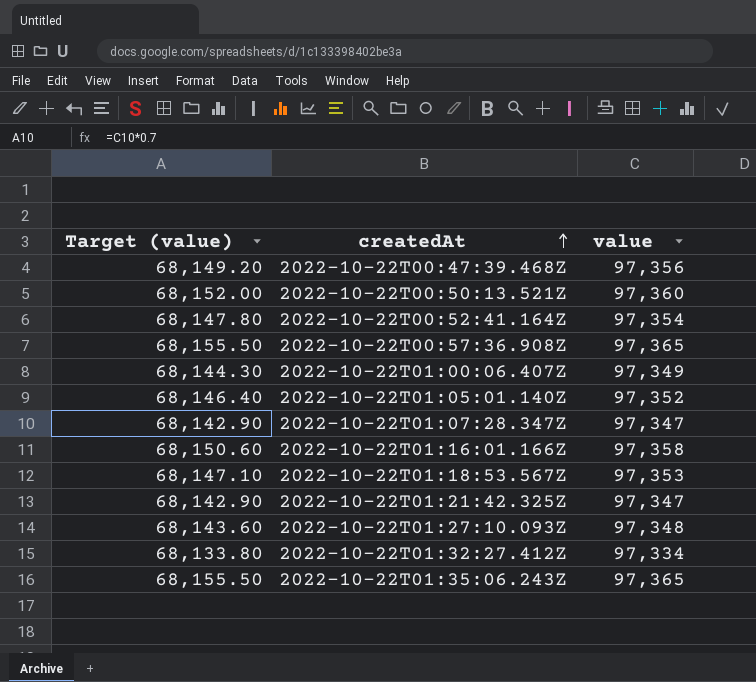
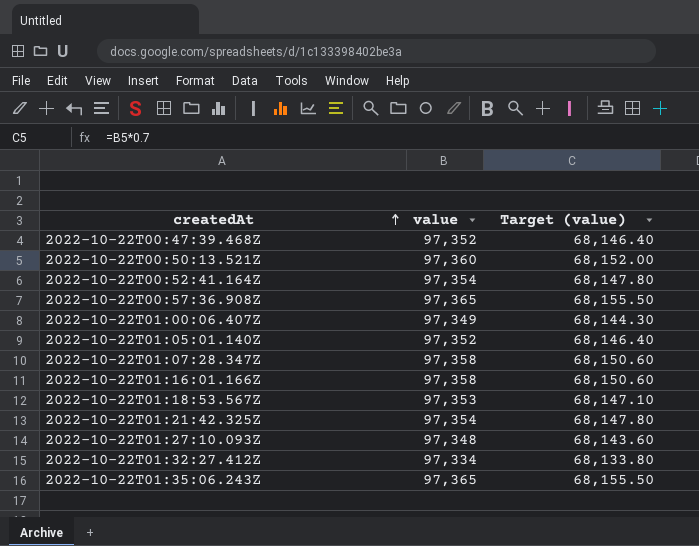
column Target (value) | position: 1 -> 3
2022-10-22T00:47:39.468Z | value: 97,356 -> 97,352
2022-10-22T00:47:39.468Z | Target (value): 68,149.20 -> 68,146.40
2022-10-22T01:07:28.347Z | value: 97,347 -> 97,358
2022-10-22T01:07:28.347Z | Target (value): 68,142.90 -> 68,150.60
2022-10-22T01:21:42.325Z | value: 97,347 -> 97,354
2022-10-22T01:21:42.325Z | Target (value): 68,142.90 -> 68,147.80

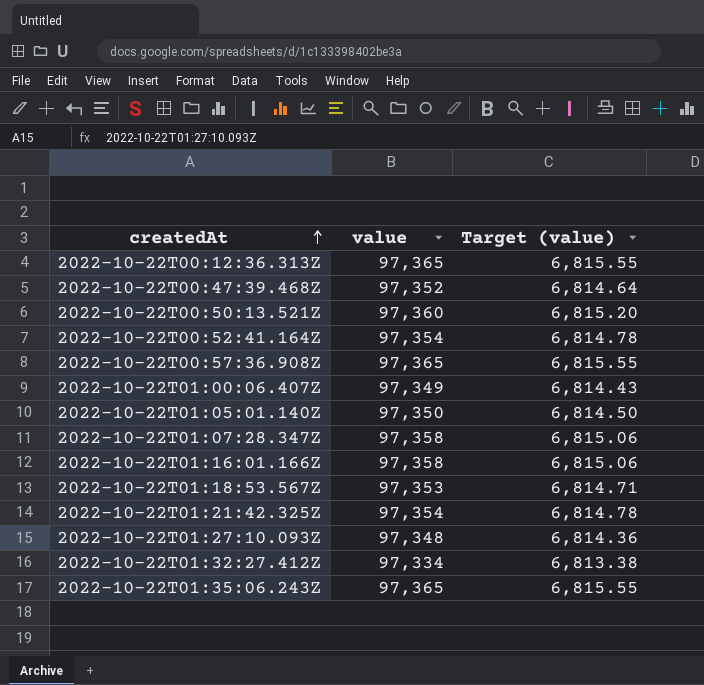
column Target (value) | formula: [value] * 0.7 -> [value] * 0.07
row 2022-10-22T00:12:36.313Z: none -> 97,365 | 6,815.55
2022-10-22T01:05:01.140Z | value: 97,352 -> 97,350

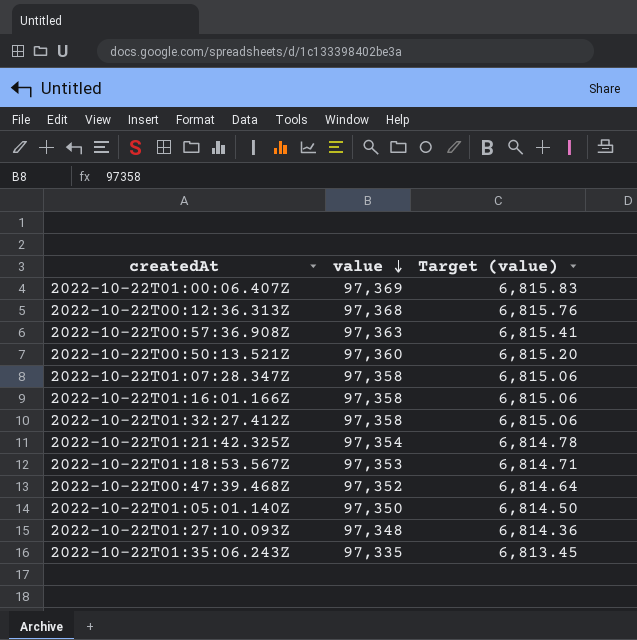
row order: createdAt ascending -> value descending
row 2022-10-22T00:52:41.164Z: 97,354 | 6,814.78 -> none
2022-10-22T01:00:06.407Z | value: 97,349 -> 97,369
2022-10-22T01:00:06.407Z | Target (value): 6,814.43 -> 6,815.83
2022-10-22T00:12:36.313Z | value: 97,365 -> 97,368
2022-10-22T00:12:36.313Z | Target (value): 6,815.55 -> 6,815.76
2022-10-22T00:57:36.908Z | value: 97,365 -> 97,363
2022-10-22T00:57:36.908Z | Target (value): 6,815.55 -> 6,815.41
2022-10-22T01:32:27.412Z | value: 97,334 -> 97,358
2022-10-22T01:32:27.412Z | Target (value): 6,813.38 -> 6,815.06
2022-10-22T01:35:06.243Z | value: 97,365 -> 97,335
2022-10-22T01:35:06.243Z | Target (value): 6,815.55 -> 6,813.45

